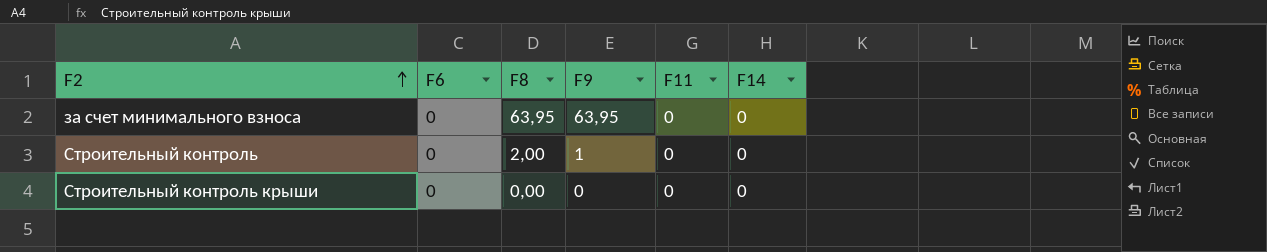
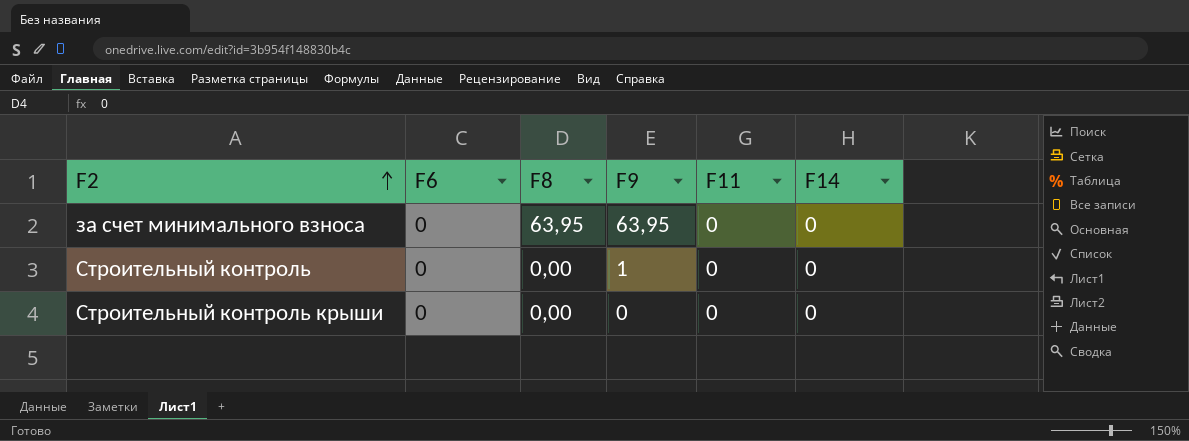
Строительный контроль | F8: 2,00 -> 0,00

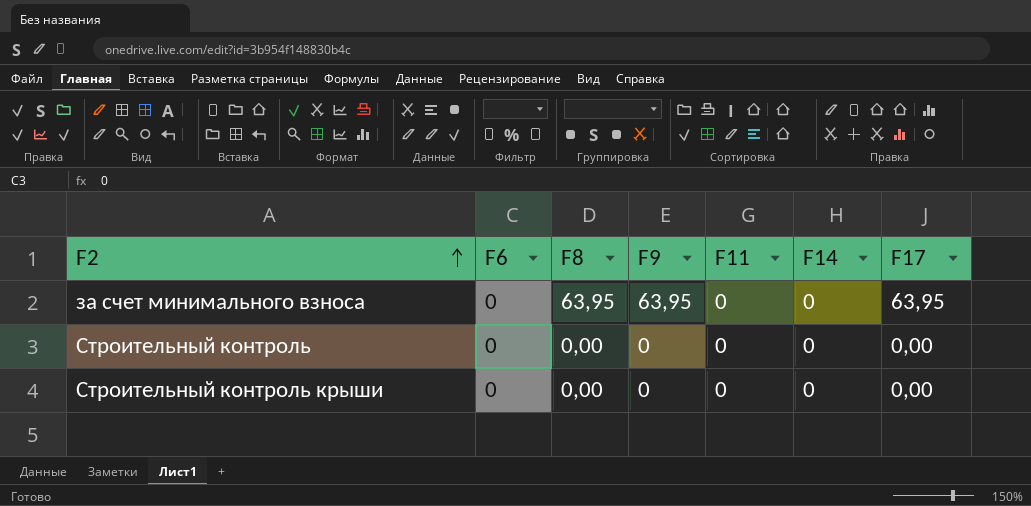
column F17 | position: none -> 7
Строительный контроль | F9: 1 -> 0

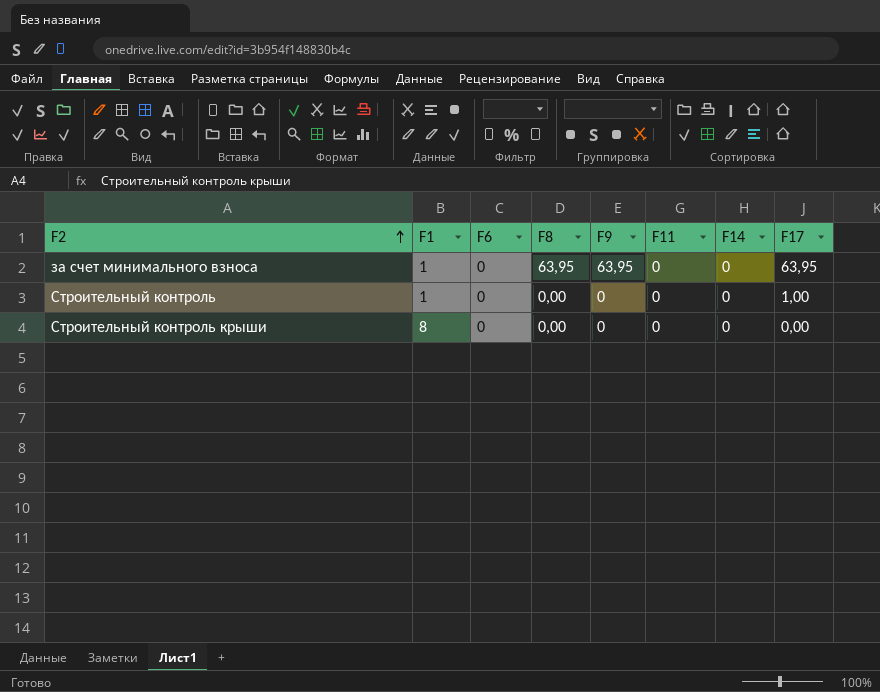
column F1 | position: none -> 2
Строительный контроль | F17: 0,00 -> 1,00

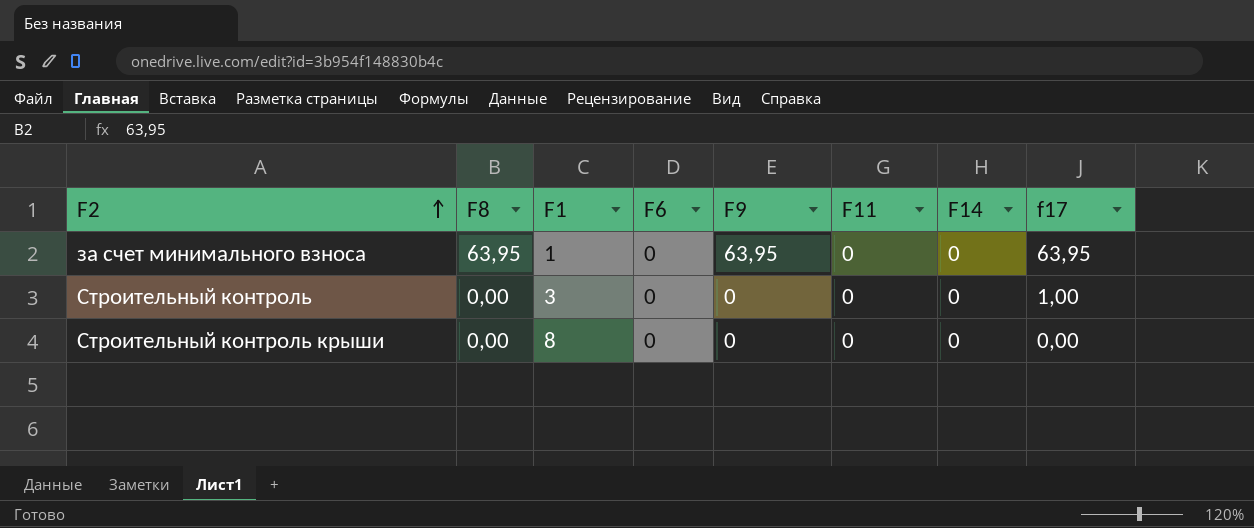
column F8 | position: 4 -> 2
column name: F17 -> f17
Строительный контроль | F1: 1 -> 3

